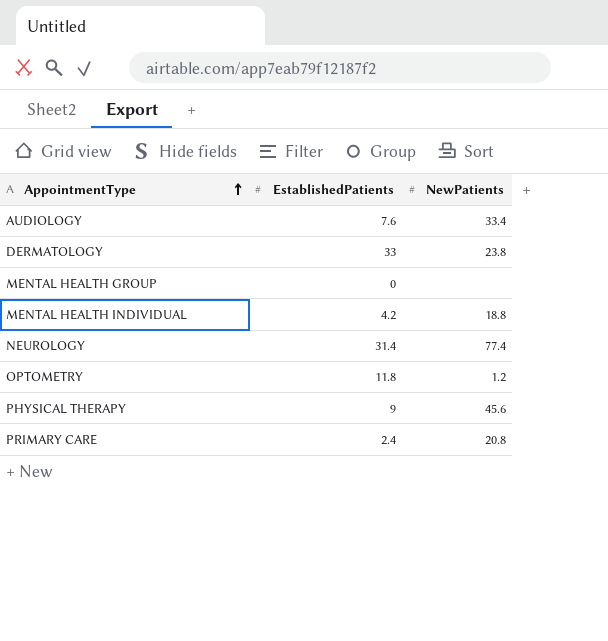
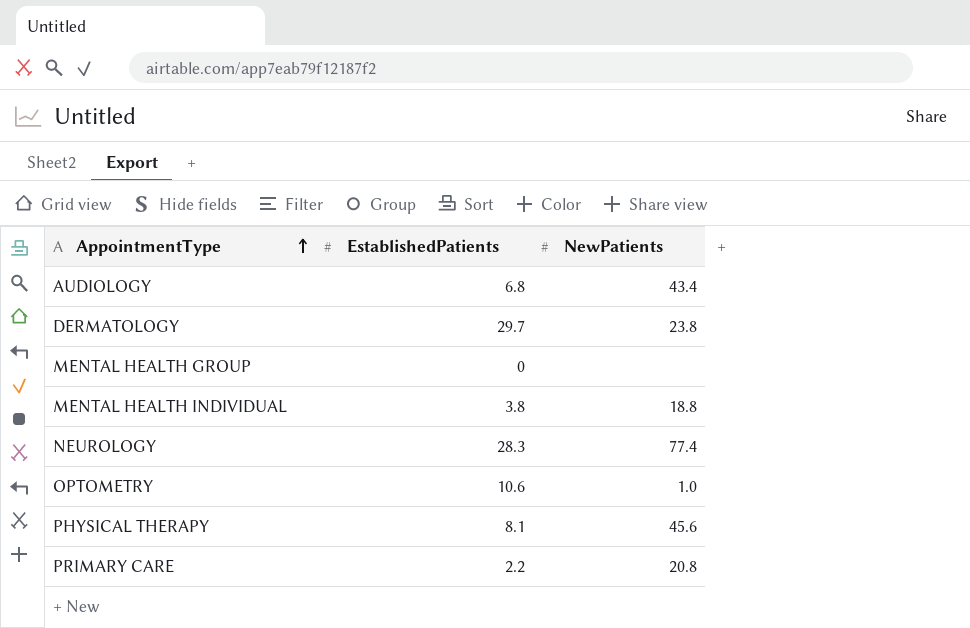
AUDIOLOGY | EstablishedPatients: 7.6 -> 6.8
AUDIOLOGY | NewPatients: 33.4 -> 43.4
DERMATOLOGY | EstablishedPatients: 33 -> 29.7
MENTAL HEALTH INDIVIDUAL | EstablishedPatients: 4.2 -> 3.8
NEUROLOGY | EstablishedPatients: 31.4 -> 28.3
OPTOMETRY | EstablishedPatients: 11.8 -> 10.6
OPTOMETRY | NewPatients: 1.2 -> 1.0
PHYSICAL THERAPY | EstablishedPatients: 9 -> 8.1
PRIMARY CARE | EstablishedPatients: 2.4 -> 2.2

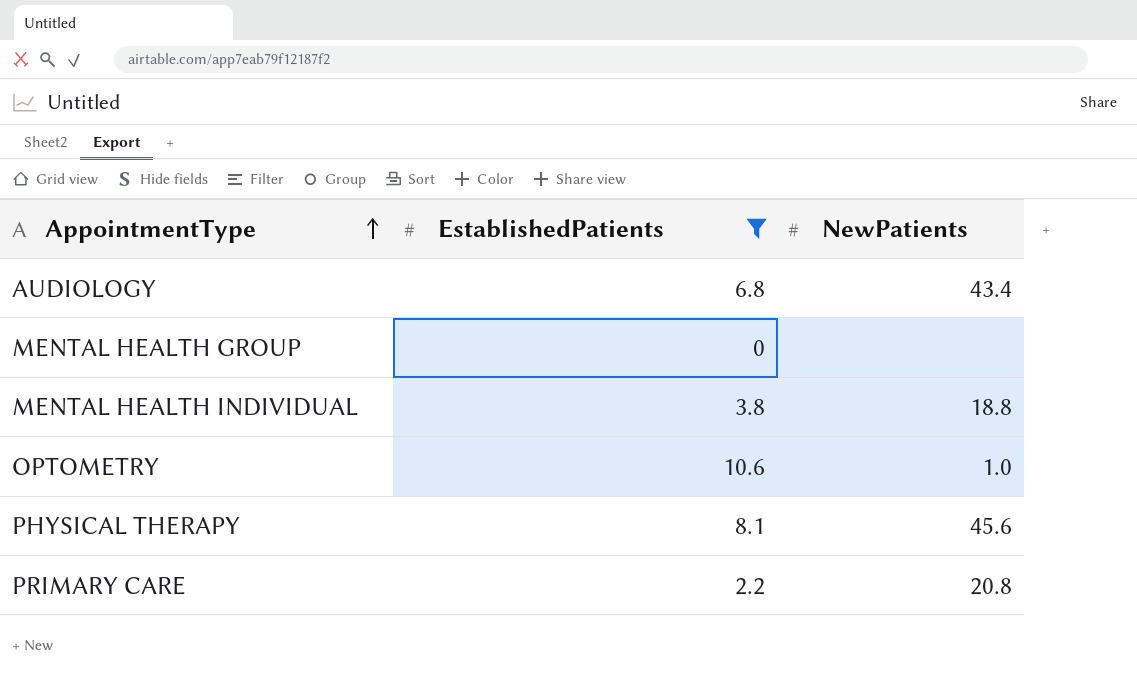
filter: none -> EstablishedPatients <= 10.6

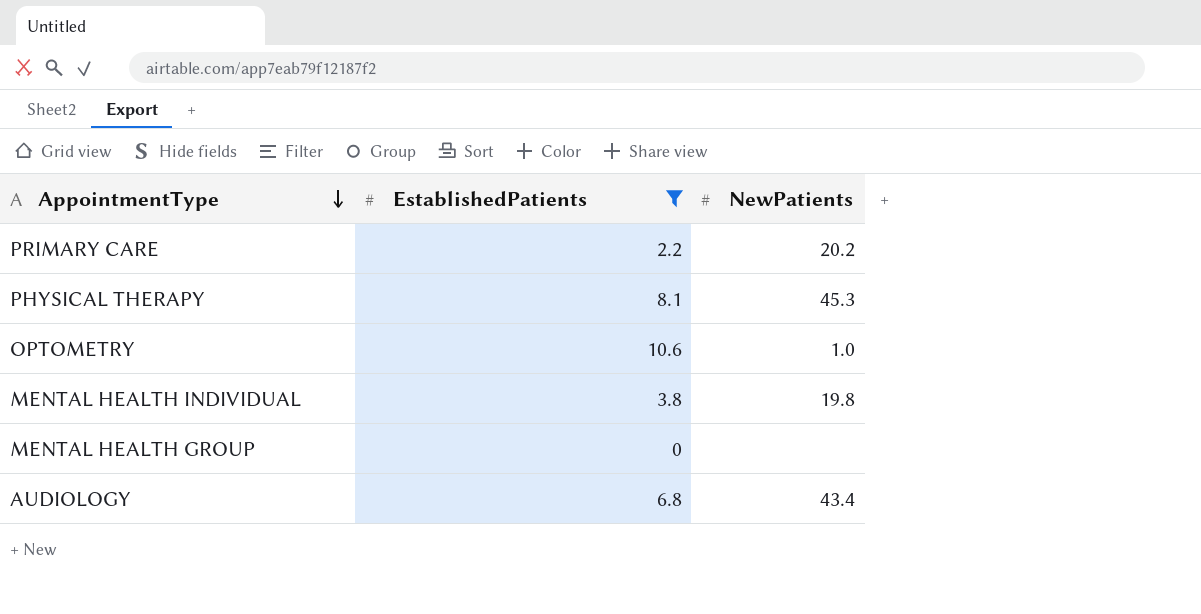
row order: AppointmentType ascending -> AppointmentType descending
PRIMARY CARE | NewPatients: 20.8 -> 20.2
PHYSICAL THERAPY | NewPatients: 45.6 -> 45.3
MENTAL HEALTH INDIVIDUAL | NewPatients: 18.8 -> 19.8

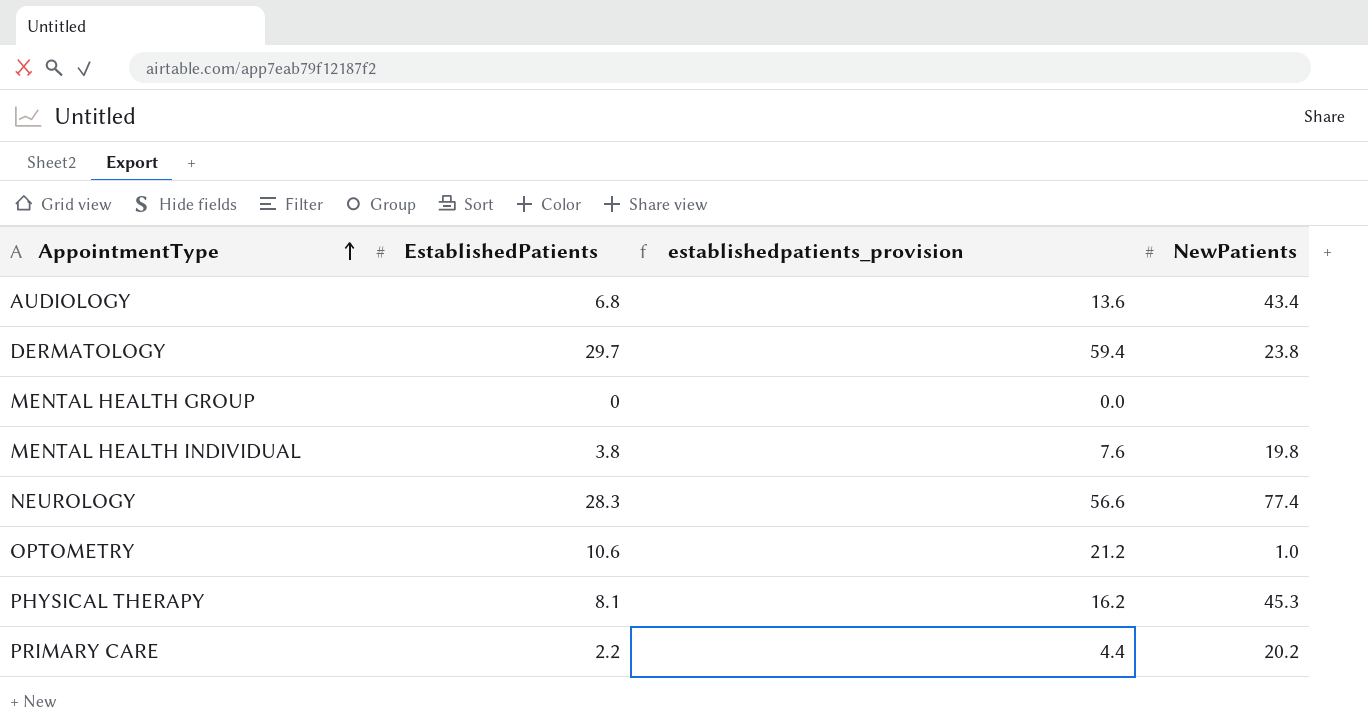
filter: EstablishedPatients <= 10.6 -> none
row order: AppointmentType descending -> AppointmentType ascending
column establishedpatients_provision | formula: none -> [EstablishedPatients] * 2

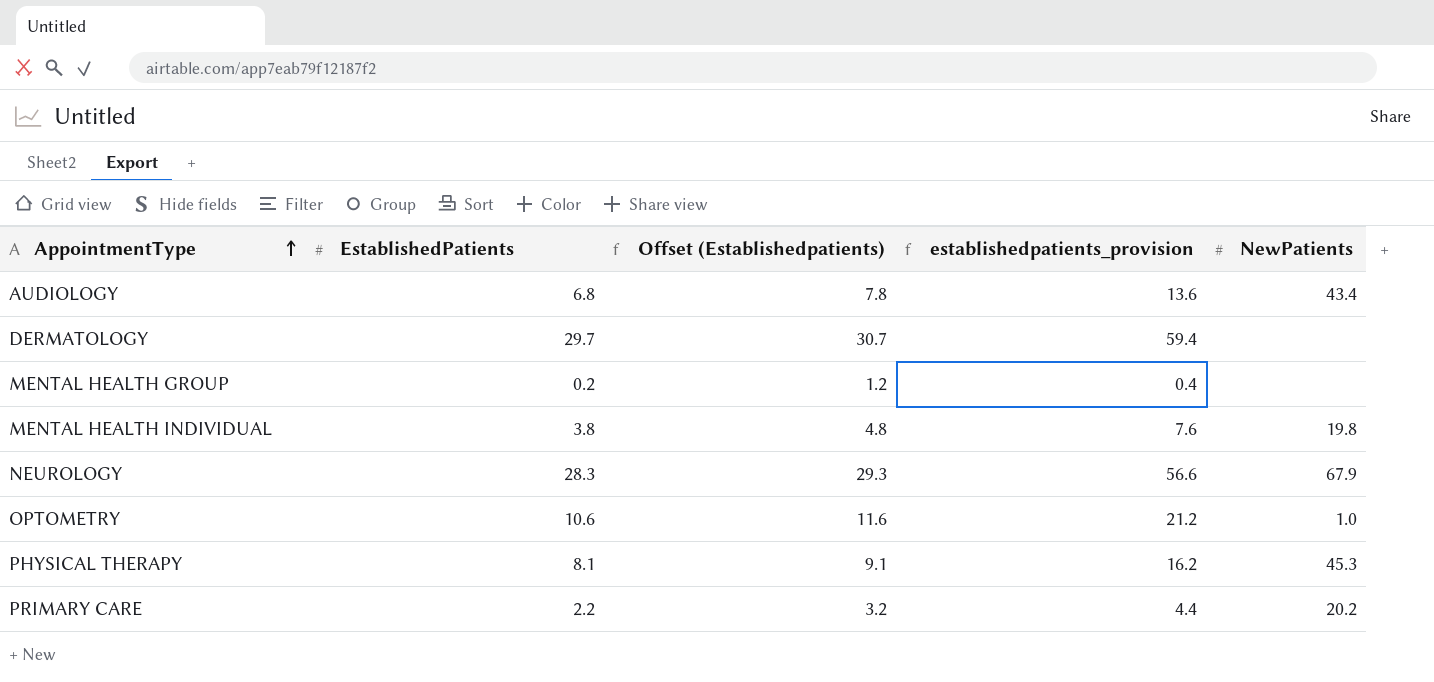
column Offset (Establishedpatients) | formula: none -> [EstablishedPatients] + 1
DERMATOLOGY | NewPatients: 23.8 -> none
MENTAL HEALTH GROUP | EstablishedPatients: 0 -> 0.2
MENTAL HEALTH GROUP | establishedpatients_provision: 0.0 -> 0.4
NEUROLOGY | NewPatients: 77.4 -> 67.9

